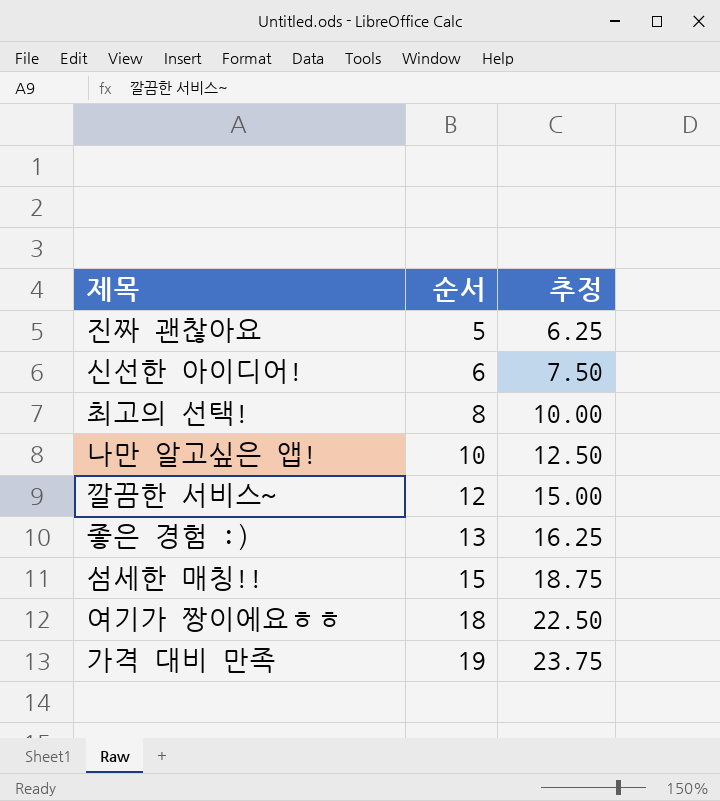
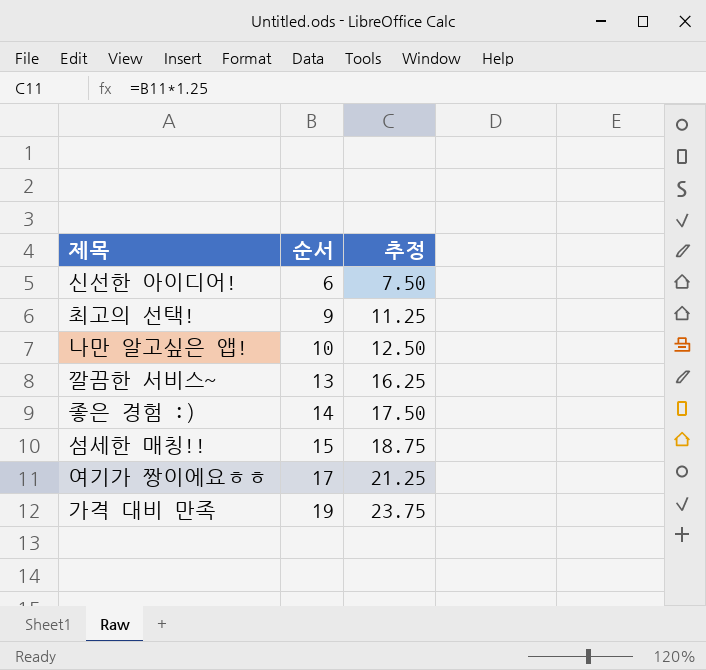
row 진짜 괜찮아요: 5 | 6.25 -> none
최고의 선택! | 순서: 8 -> 9
최고의 선택! | 추정: 10.00 -> 11.25
깔끔한 서비스~ | 순서: 12 -> 13
깔끔한 서비스~ | 추정: 15.00 -> 16.25
좋은 경험 :) | 순서: 13 -> 14
좋은 경험 :) | 추정: 16.25 -> 17.50
여기가 짱이에요ㅎㅎ | 순서: 18 -> 17
여기가 짱이에요ㅎㅎ | 추정: 22.50 -> 21.25

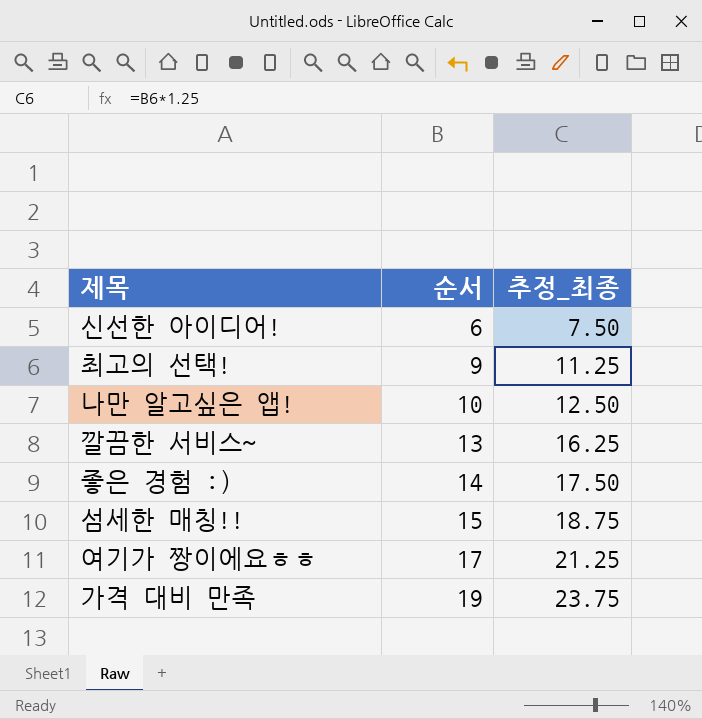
column name: 추정 -> 추정_최종

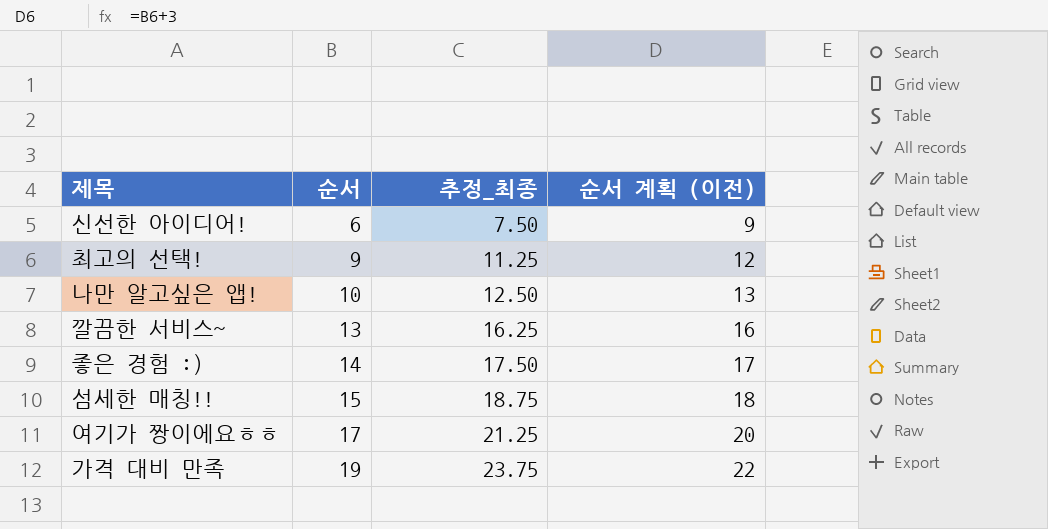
column 순서 계획 (이전) | formula: none -> [순서] + 3

